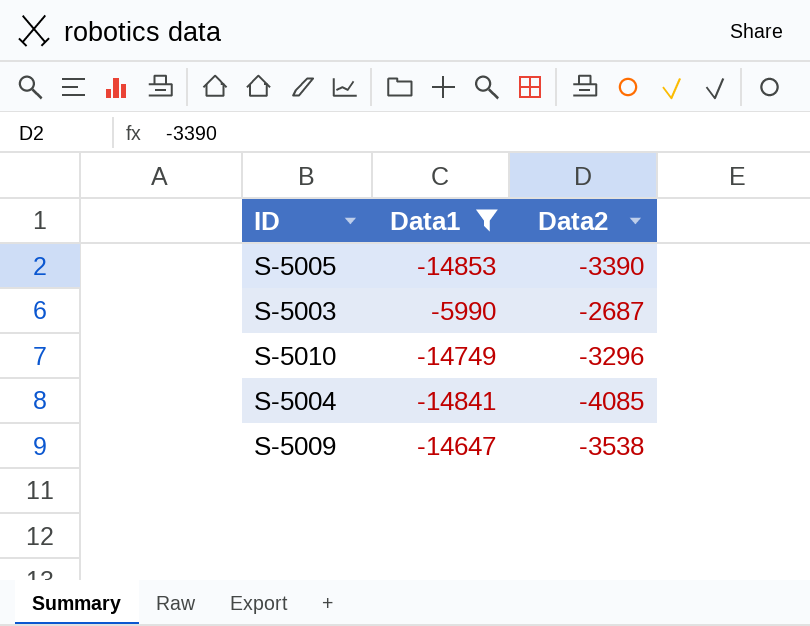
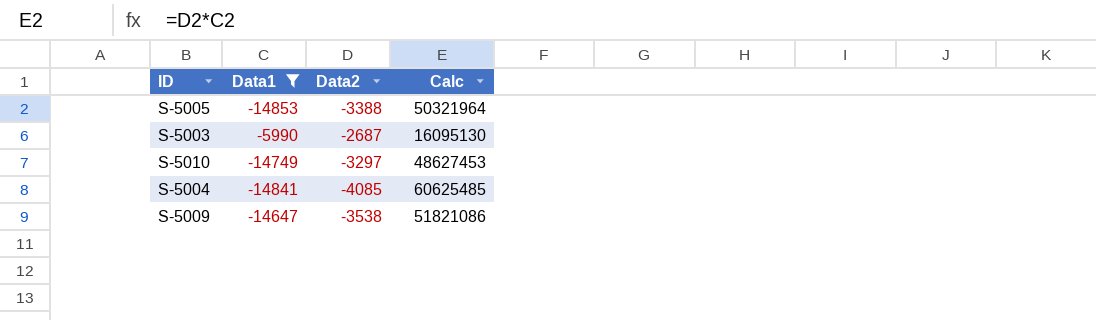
column Calc | formula: none -> [Data1] * [Data2]
S-5005 | Data2: -3390 -> -3388
S-5010 | Data2: -3296 -> -3297

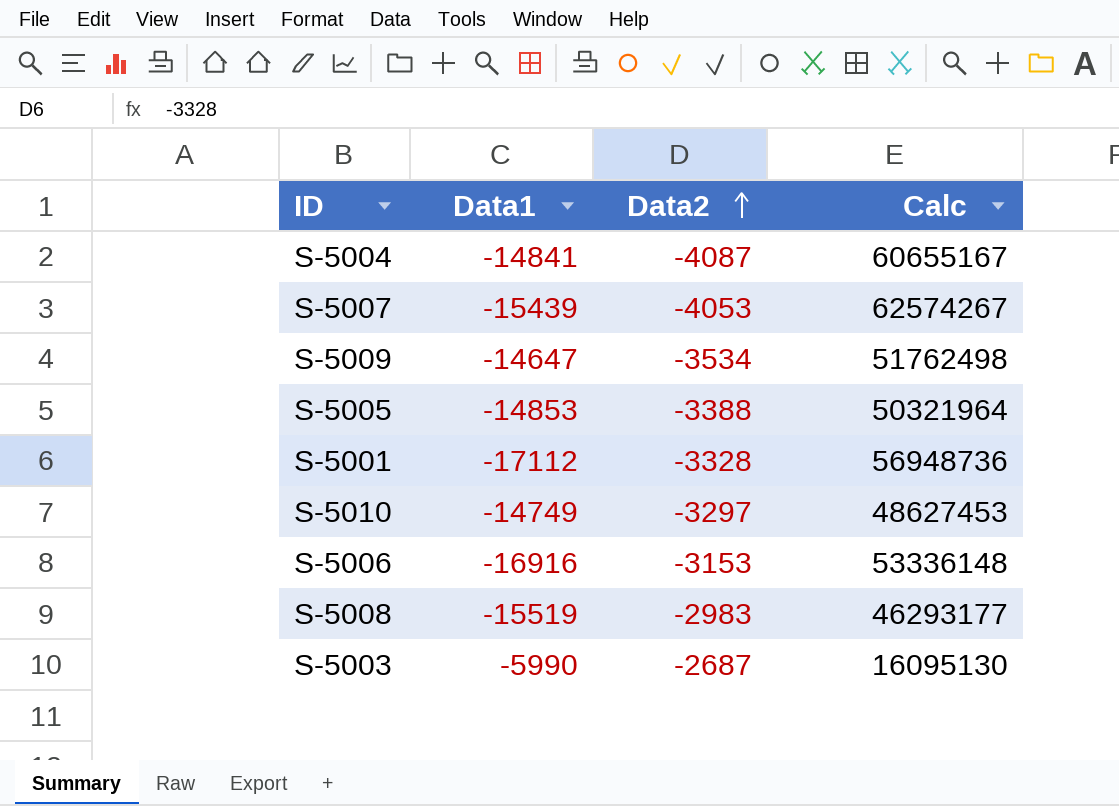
filter: Data1 >= -14853 -> none
row order: none -> Data2 ascending
S-5004 | Data2: -4085 -> -4087
S-5004 | Calc: 60625485 -> 60655167
S-5009 | Data2: -3538 -> -3534
S-5009 | Calc: 51821086 -> 51762498

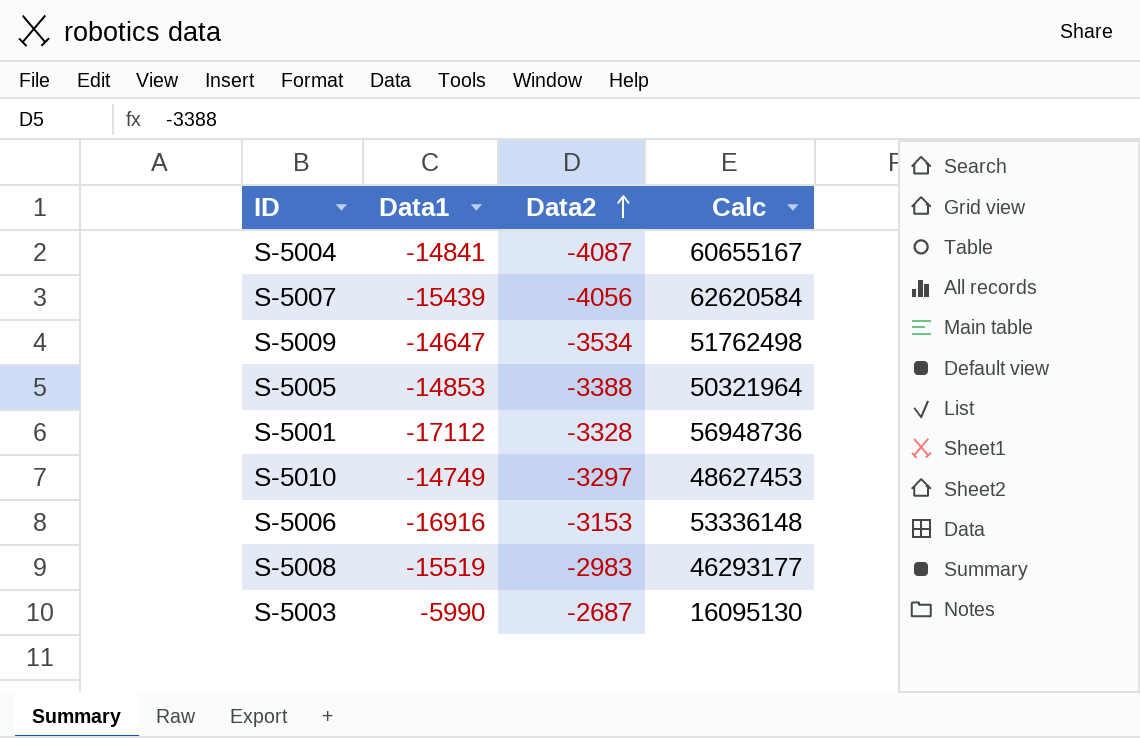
S-5007 | Data2: -4053 -> -4056
S-5007 | Calc: 62574267 -> 62620584

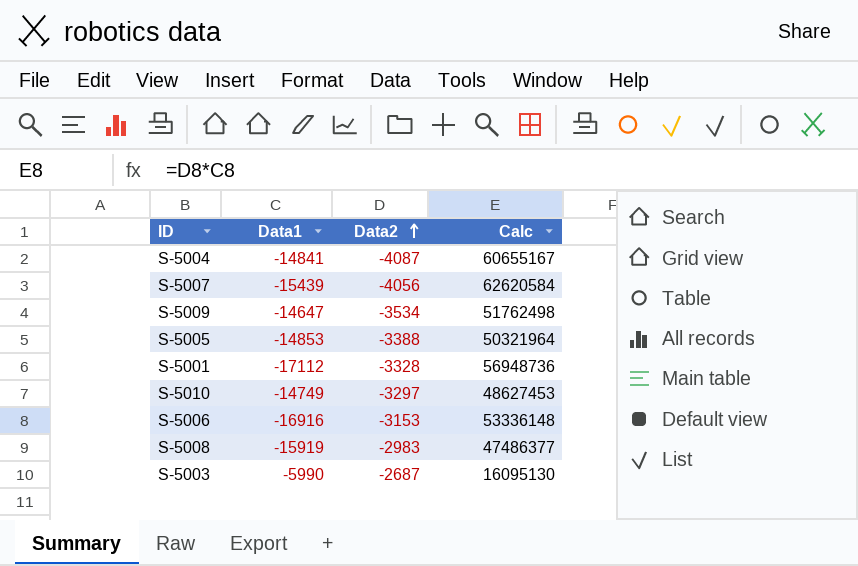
S-5008 | Data1: -15519 -> -15919
S-5008 | Calc: 46293177 -> 47486377

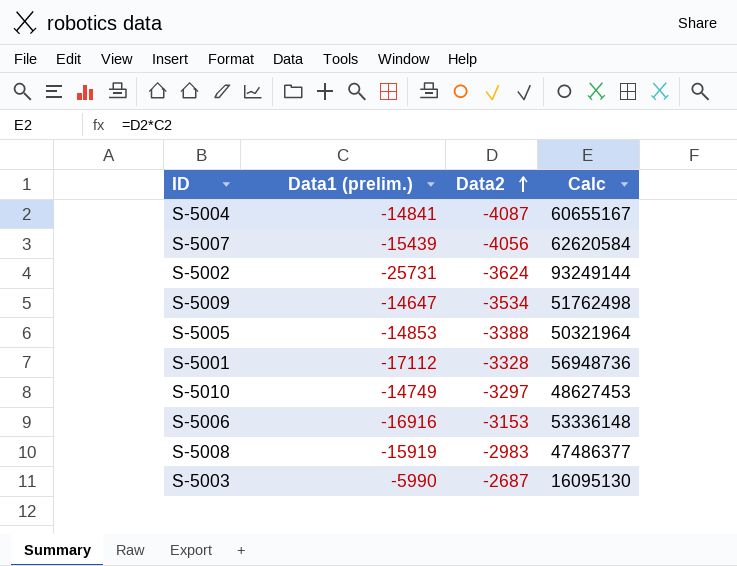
column name: Data1 -> Data1 (prelim.)
row S-5002: none -> -25731 | -3624 | 93249144

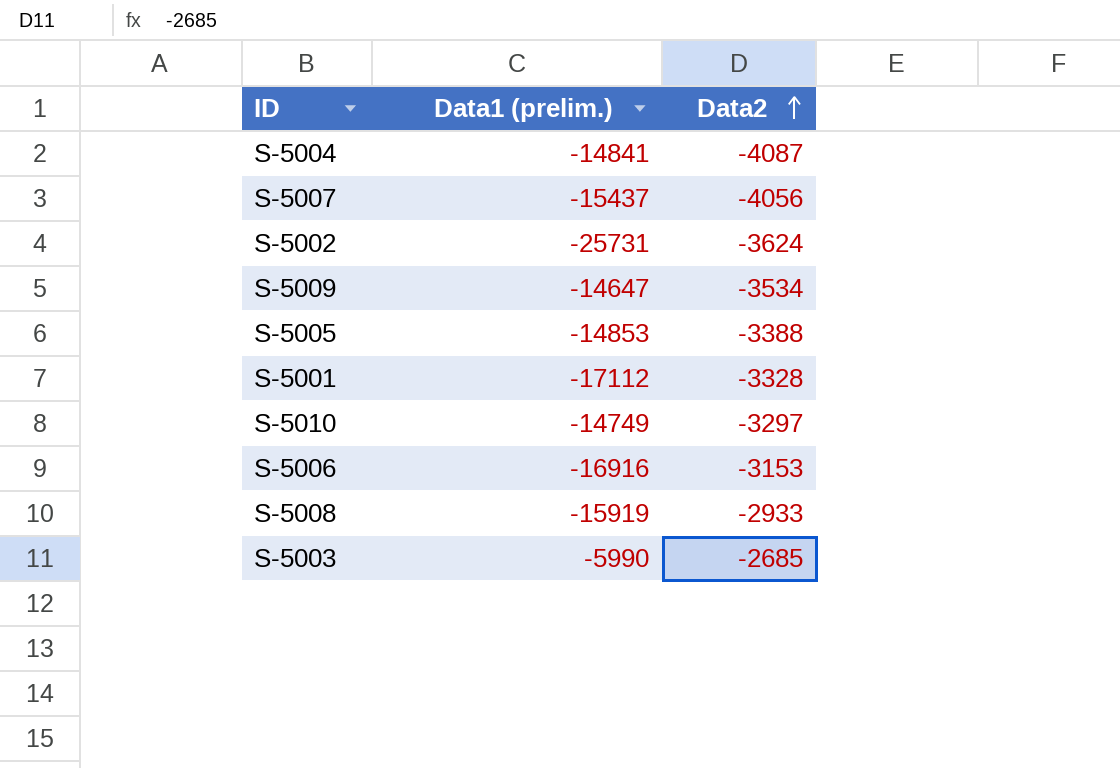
column Calc | formula: [Data1 (prelim.)] * [Data2] -> none
S-5007 | Data1 (prelim.): -15439 -> -15437
S-5008 | Data2: -2983 -> -2933
S-5003 | Data2: -2687 -> -2685

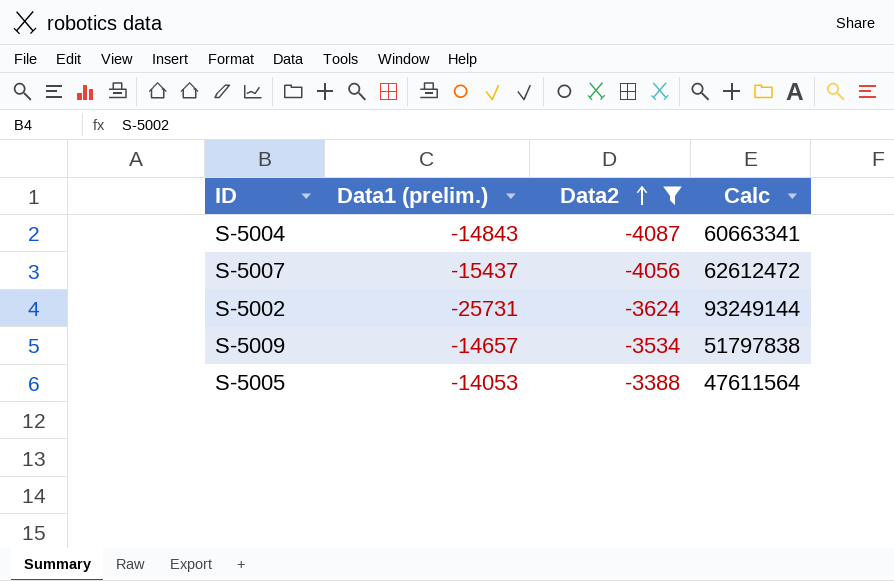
filter: none -> Data2 <= -3388
column Calc | formula: none -> [Data1 (prelim.)] * [Data2]
S-5004 | Data1 (prelim.): -14841 -> -14843
S-5009 | Data1 (prelim.): -14647 -> -14657
S-5005 | Data1 (prelim.): -14853 -> -14053

